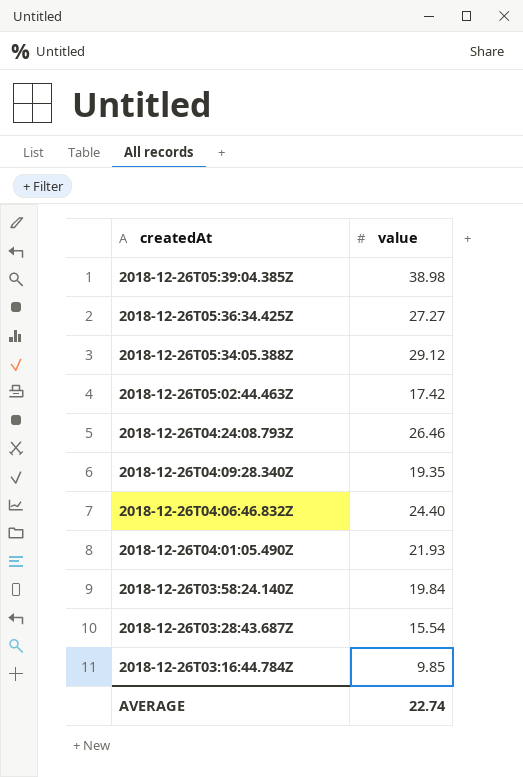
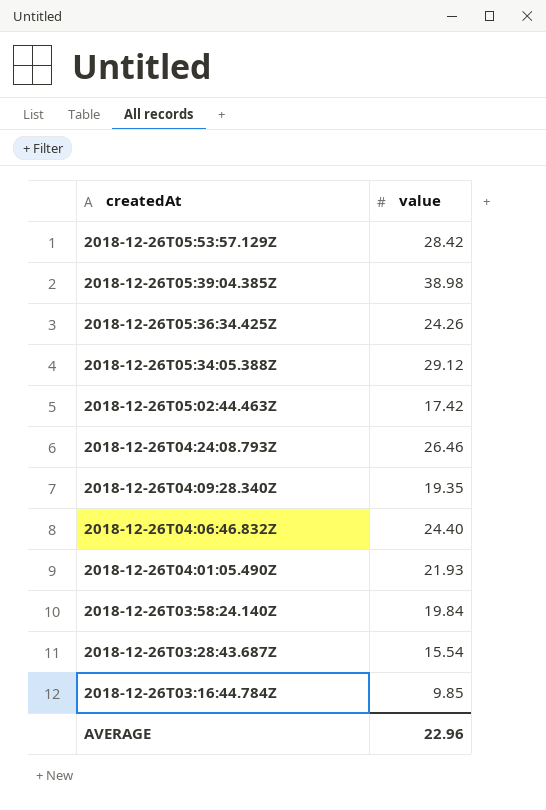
row 2018-12-26T05:53:57.129Z: none -> 28.42
2018-12-26T05:36:34.425Z | value: 27.27 -> 24.26
AVERAGE | value: 22.74 -> 22.96

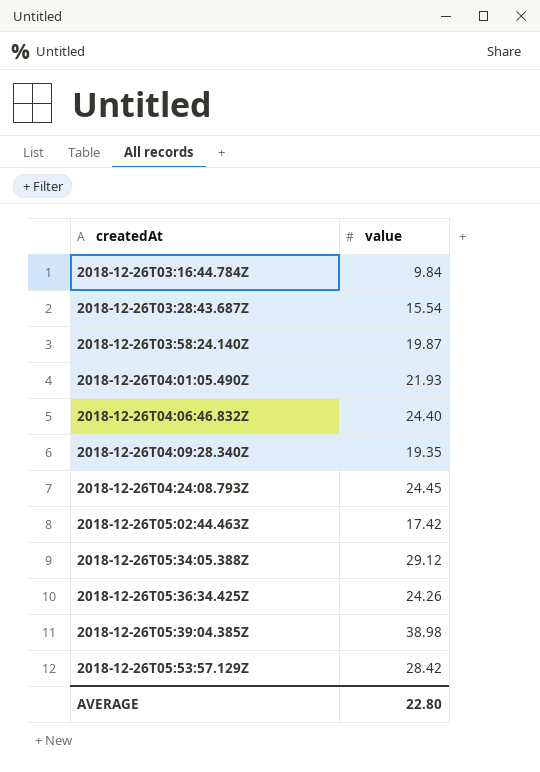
row order: createdAt descending -> createdAt ascending
2018-12-26T03:16:44.784Z | value: 9.85 -> 9.84
2018-12-26T03:58:24.140Z | value: 19.84 -> 19.87
2018-12-26T04:24:08.793Z | value: 26.46 -> 24.45
AVERAGE | value: 22.96 -> 22.80

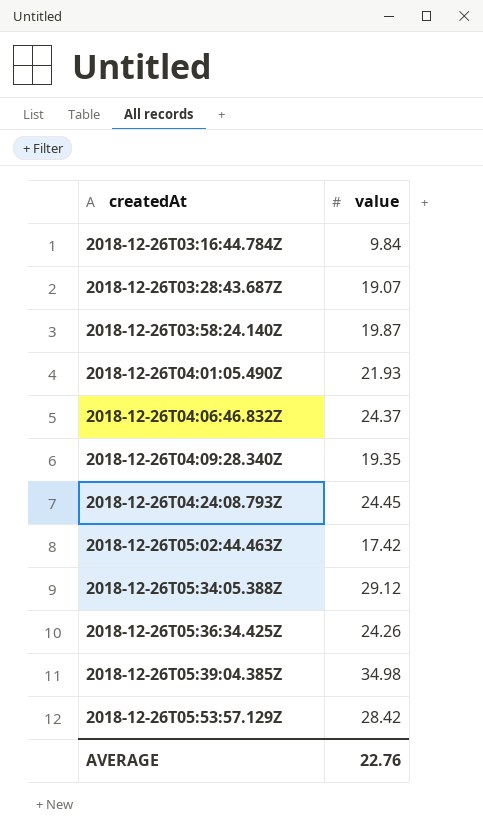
2018-12-26T03:28:43.687Z | value: 15.54 -> 19.07
2018-12-26T04:06:46.832Z | value: 24.40 -> 24.37
2018-12-26T05:39:04.385Z | value: 38.98 -> 34.98
AVERAGE | value: 22.80 -> 22.76

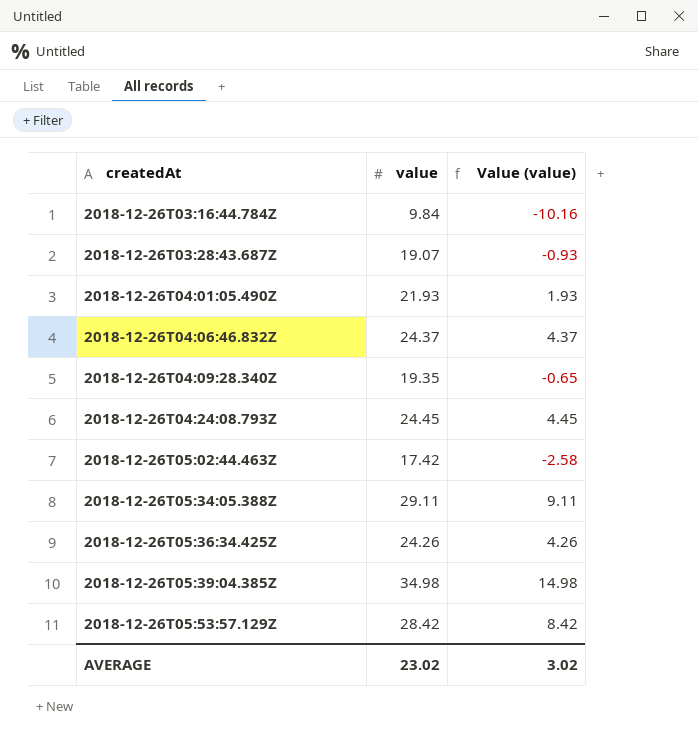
column Value (value) | formula: none -> [value] - 20
row 2018-12-26T03:58:24.140Z: 19.87 -> none
2018-12-26T05:34:05.388Z | value: 29.12 -> 29.11
AVERAGE | value: 22.76 -> 23.02

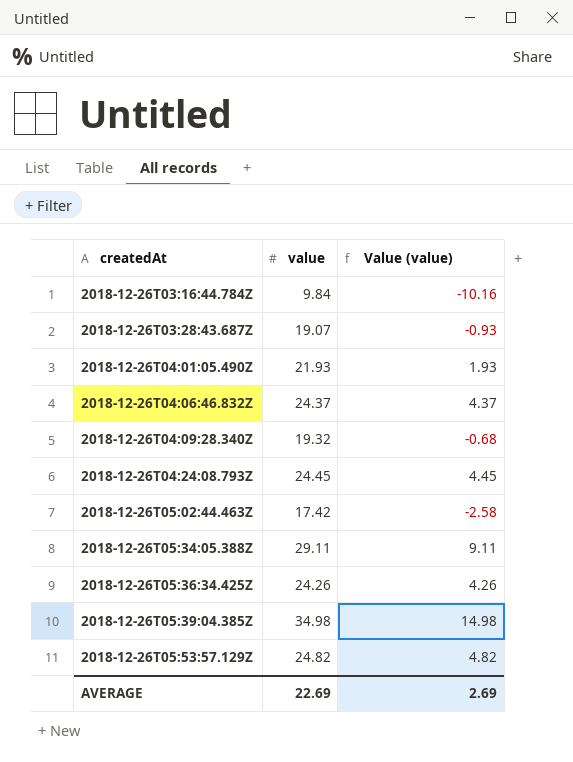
2018-12-26T04:09:28.340Z | value: 19.35 -> 19.32
2018-12-26T04:09:28.340Z | Value (value): -0.65 -> -0.68
2018-12-26T05:53:57.129Z | value: 28.42 -> 24.82
2018-12-26T05:53:57.129Z | Value (value): 8.42 -> 4.82
AVERAGE | value: 23.02 -> 22.69
AVERAGE | Value (value): 3.02 -> 2.69

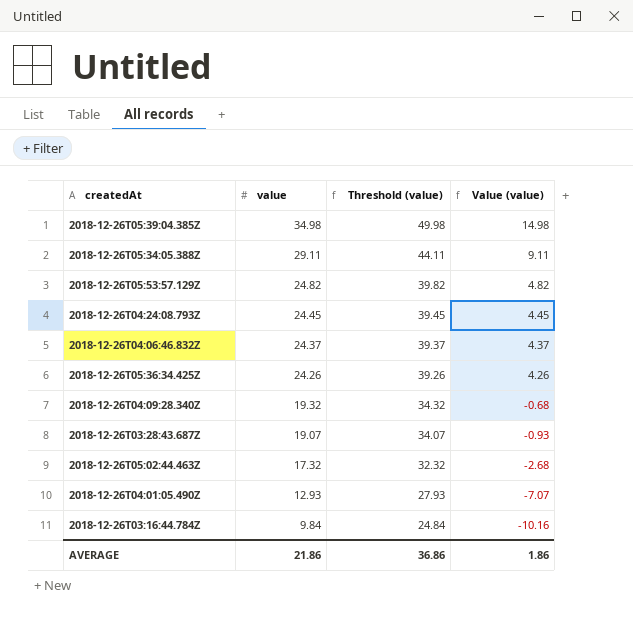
row order: createdAt ascending -> value descending
column Threshold (value) | formula: none -> [value] + 15
2018-12-26T05:02:44.463Z | value: 17.42 -> 17.32
2018-12-26T05:02:44.463Z | Value (value): -2.58 -> -2.68
2018-12-26T04:01:05.490Z | value: 21.93 -> 12.93
2018-12-26T04:01:05.490Z | Value (value): 1.93 -> -7.07
AVERAGE | value: 22.69 -> 21.86
AVERAGE | Value (value): 2.69 -> 1.86

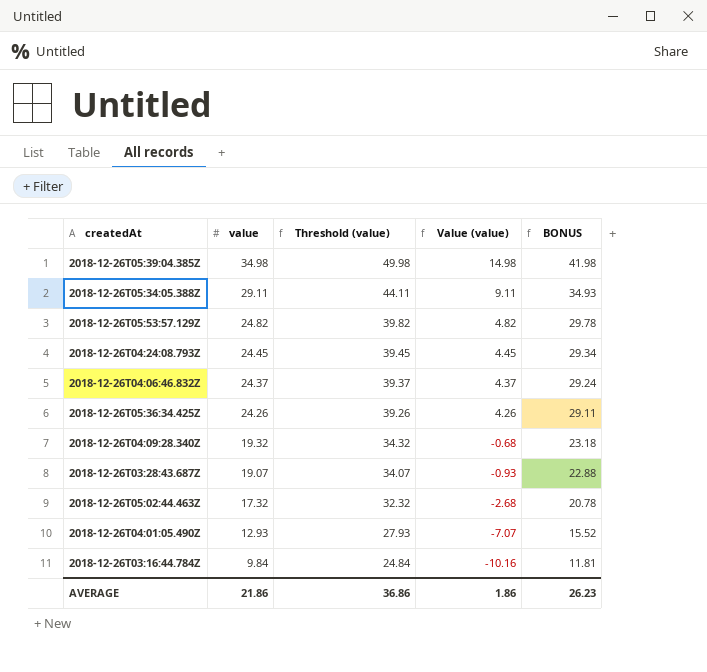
column BONUS | formula: none -> [value] * 1.2

